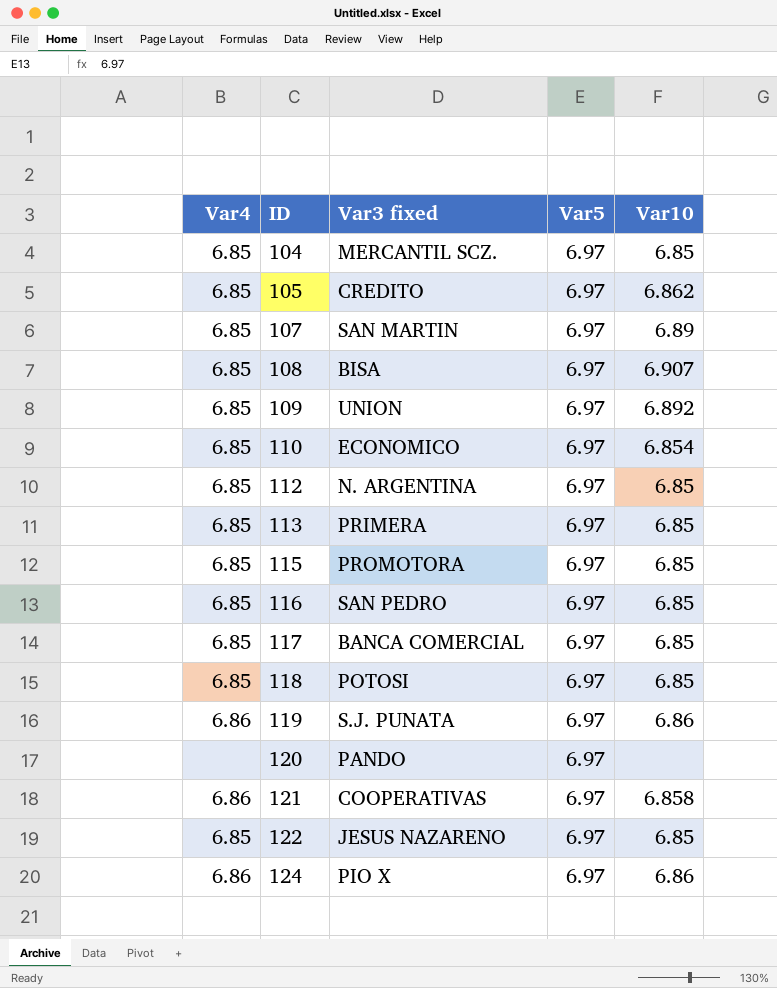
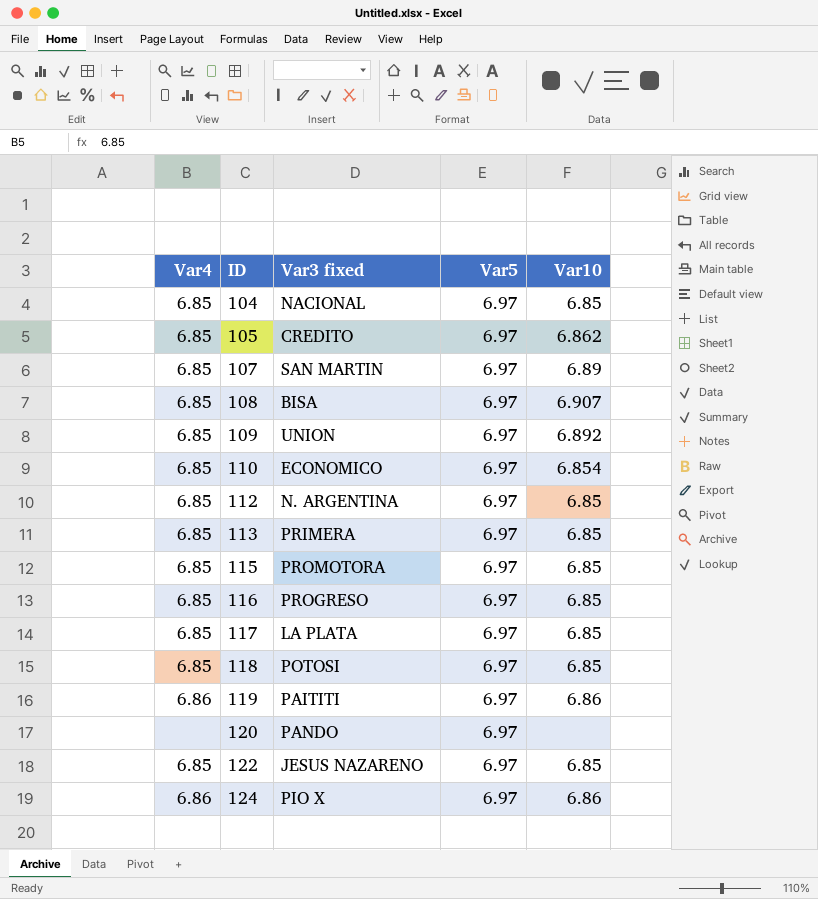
row 121: 6.86 | COOPERATIVAS | 6.97 | 6.858 -> none
104 | Var3 fixed: MERCANTIL SCZ. -> NACIONAL
116 | Var3 fixed: SAN PEDRO -> PROGRESO
117 | Var3 fixed: BANCA COMERCIAL -> LA PLATA
119 | Var3 fixed: S.J. PUNATA -> PAITITI

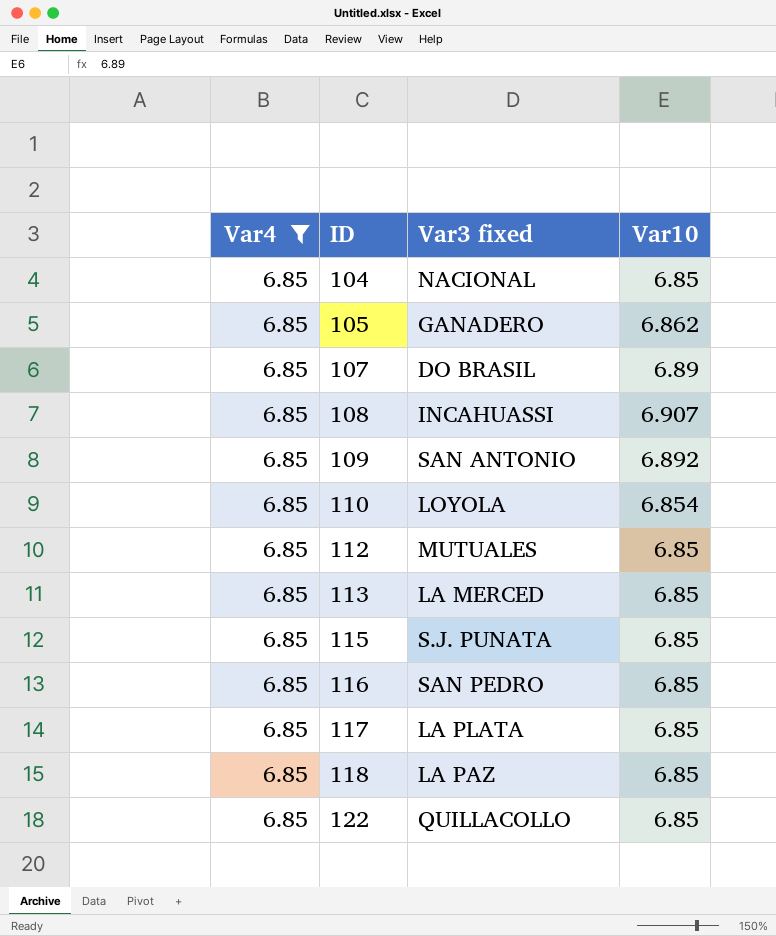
filter: none -> Var4 = 6.85
column Var5 | position: 4 -> none
105 | Var3 fixed: CREDITO -> GANADERO
107 | Var3 fixed: SAN MARTIN -> DO BRASIL
108 | Var3 fixed: BISA -> INCAHUASSI
109 | Var3 fixed: UNION -> SAN ANTONIO
110 | Var3 fixed: ECONOMICO -> LOYOLA
112 | Var3 fixed: N. ARGENTINA -> MUTUALES
113 | Var3 fixed: PRIMERA -> LA MERCED
115 | Var3 fixed: PROMOTORA -> S.J. PUNATA
116 | Var3 fixed: PROGRESO -> SAN PEDRO
118 | Var3 fixed: POTOSI -> LA PAZ
122 | Var3 fixed: JESUS NAZARENO -> QUILLACOLLO

